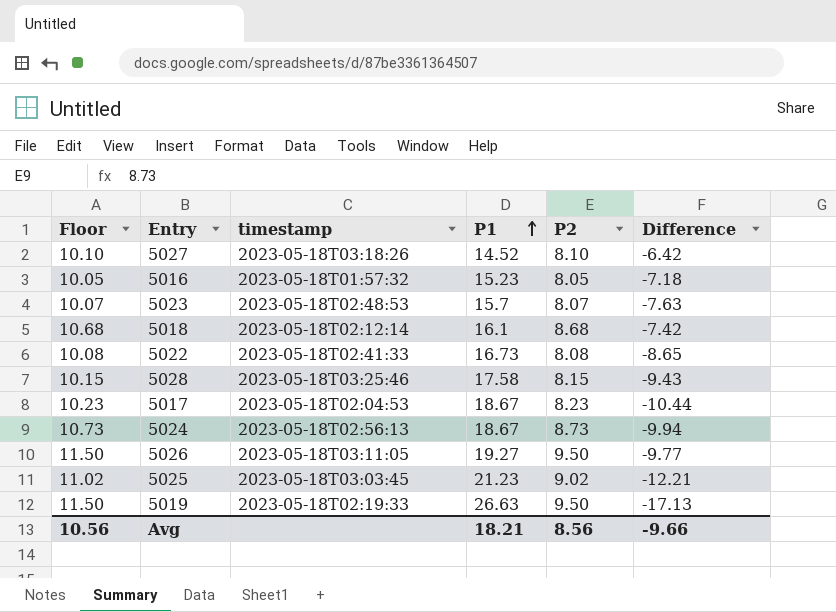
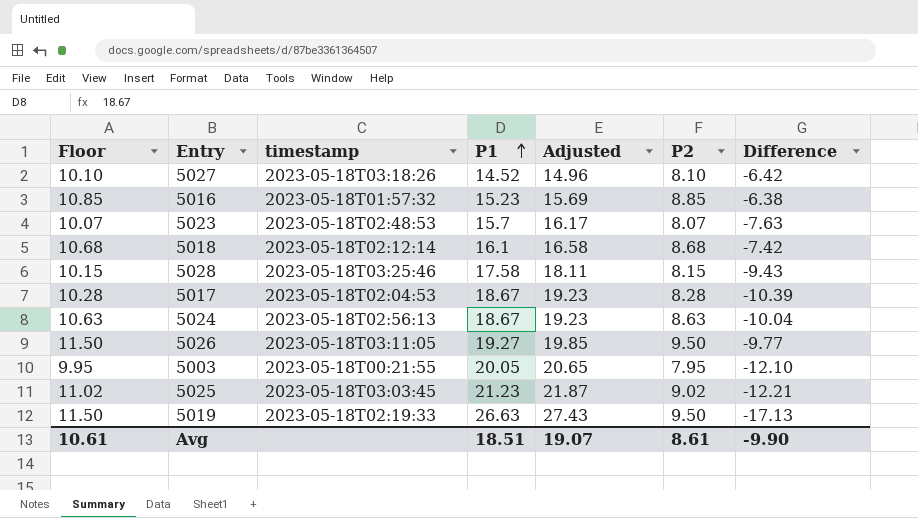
column Adjusted | formula: none -> [P1] * 1.03
row 5022: 10.08 | 2023-05-18T02:41:33 | 16.73 | 8.08 | -8.65 -> none
5016 | Floor: 10.05 -> 10.85
5016 | P2: 8.05 -> 8.85
5016 | Difference: -7.18 -> -6.38
5017 | Floor: 10.23 -> 10.28
5017 | P2: 8.23 -> 8.28
5017 | Difference: -10.44 -> -10.39
5024 | Floor: 10.73 -> 10.63
5024 | P2: 8.73 -> 8.63
5024 | Difference: -9.94 -> -10.04
row 5003: none -> 9.95 | 2023-05-18T00:21:55 | 20.05 | 20.65 | 7.95 | -12.10
Avg | Floor: 10.56 -> 10.61
Avg | P1: 18.21 -> 18.51
Avg | P2: 8.56 -> 8.61
Avg | Difference: -9.66 -> -9.90

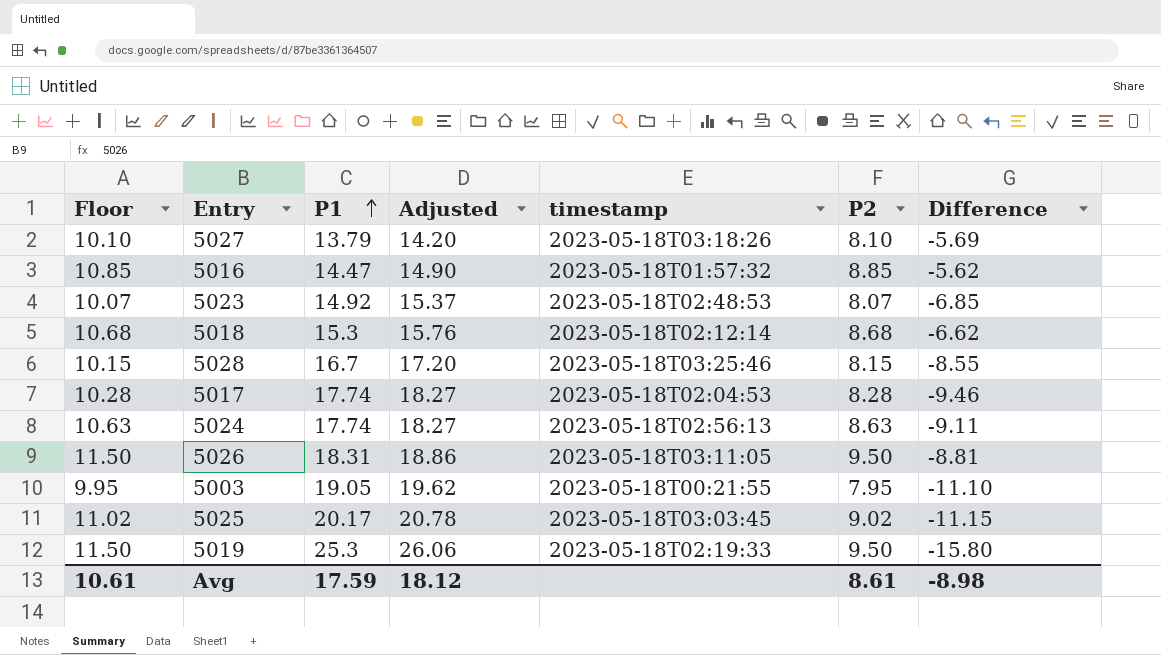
column timestamp | position: 3 -> 5
5027 | P1: 14.52 -> 13.79
5027 | Adjusted: 14.96 -> 14.20
5027 | Difference: -6.42 -> -5.69
5016 | P1: 15.23 -> 14.47
5016 | Adjusted: 15.69 -> 14.90
5016 | Difference: -6.38 -> -5.62
5023 | P1: 15.7 -> 14.92
5023 | Adjusted: 16.17 -> 15.37
5023 | Difference: -7.63 -> -6.85
5018 | P1: 16.1 -> 15.3
5018 | Adjusted: 16.58 -> 15.76
5018 | Difference: -7.42 -> -6.62
5028 | P1: 17.58 -> 16.7
5028 | Adjusted: 18.11 -> 17.20
5028 | Difference: -9.43 -> -8.55
5017 | P1: 18.67 -> 17.74
5017 | Adjusted: 19.23 -> 18.27
5017 | Difference: -10.39 -> -9.46
5024 | P1: 18.67 -> 17.74
5024 | Adjusted: 19.23 -> 18.27
5024 | Difference: -10.04 -> -9.11
5026 | P1: 19.27 -> 18.31
5026 | Adjusted: 19.85 -> 18.86
5026 | Difference: -9.77 -> -8.81
5003 | P1: 20.05 -> 19.05
5003 | Adjusted: 20.65 -> 19.62
5003 | Difference: -12.10 -> -11.10
5025 | P1: 21.23 -> 20.17
5025 | Adjusted: 21.87 -> 20.78
5025 | Difference: -12.21 -> -11.15
5019 | P1: 26.63 -> 25.3
5019 | Adjusted: 27.43 -> 26.06
5019 | Difference: -17.13 -> -15.80
Avg | P1: 18.51 -> 17.59
Avg | Adjusted: 19.07 -> 18.12
Avg | Difference: -9.90 -> -8.98

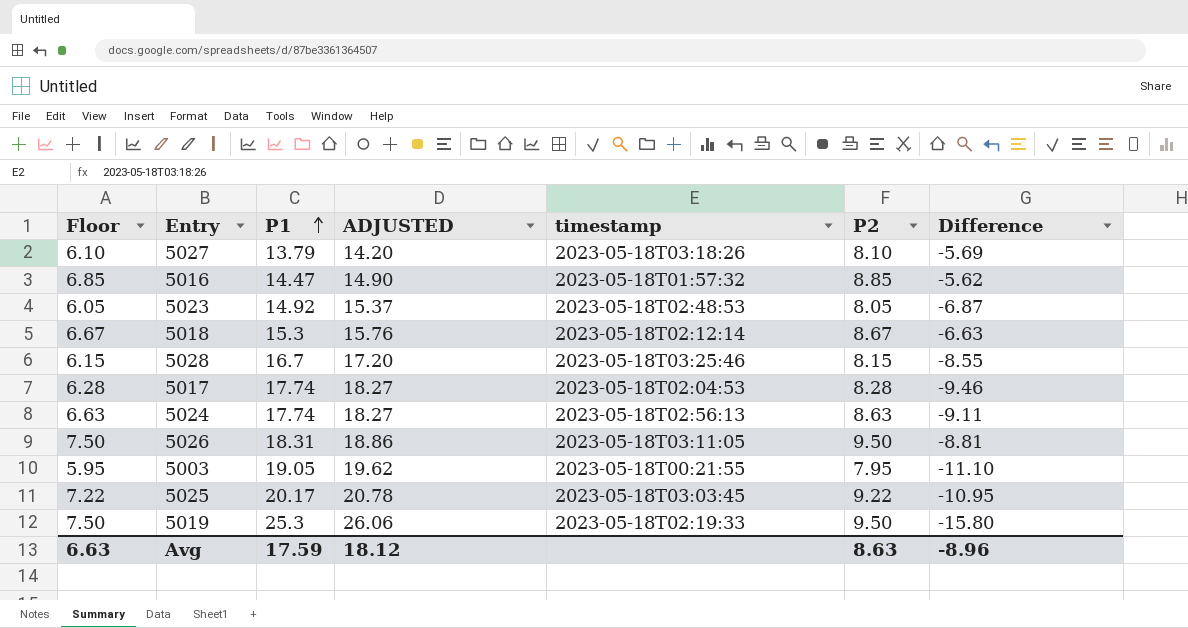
column Floor | formula: [P2] + 2 -> [P2] - 2
column name: Adjusted -> ADJUSTED
5023 | P2: 8.07 -> 8.05
5023 | Difference: -6.85 -> -6.87
5018 | P2: 8.68 -> 8.67
5018 | Difference: -6.62 -> -6.63
5025 | P2: 9.02 -> 9.22
5025 | Difference: -11.15 -> -10.95
Avg | Floor: 10.61 -> 6.63
Avg | P2: 8.61 -> 8.63
Avg | Difference: -8.98 -> -8.96

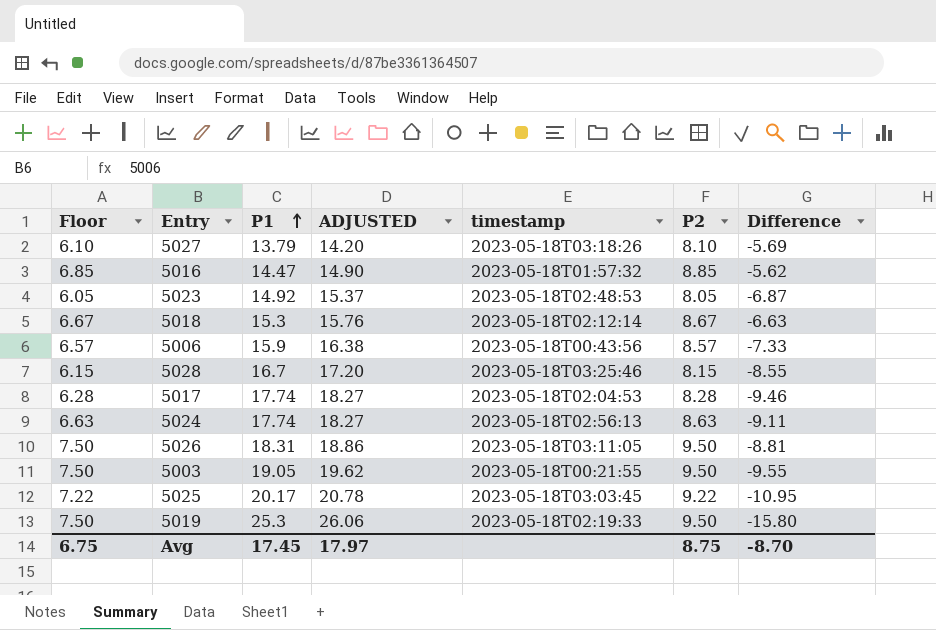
row 5006: none -> 6.57 | 15.9 | 16.38 | 2023-05-18T00:43:56 | 8.57 | -7.33
5003 | Floor: 5.95 -> 7.50
5003 | P2: 7.95 -> 9.50
5003 | Difference: -11.10 -> -9.55
Avg | Floor: 6.63 -> 6.75
Avg | P1: 17.59 -> 17.45
Avg | ADJUSTED: 18.12 -> 17.97
Avg | P2: 8.63 -> 8.75
Avg | Difference: -8.96 -> -8.70

